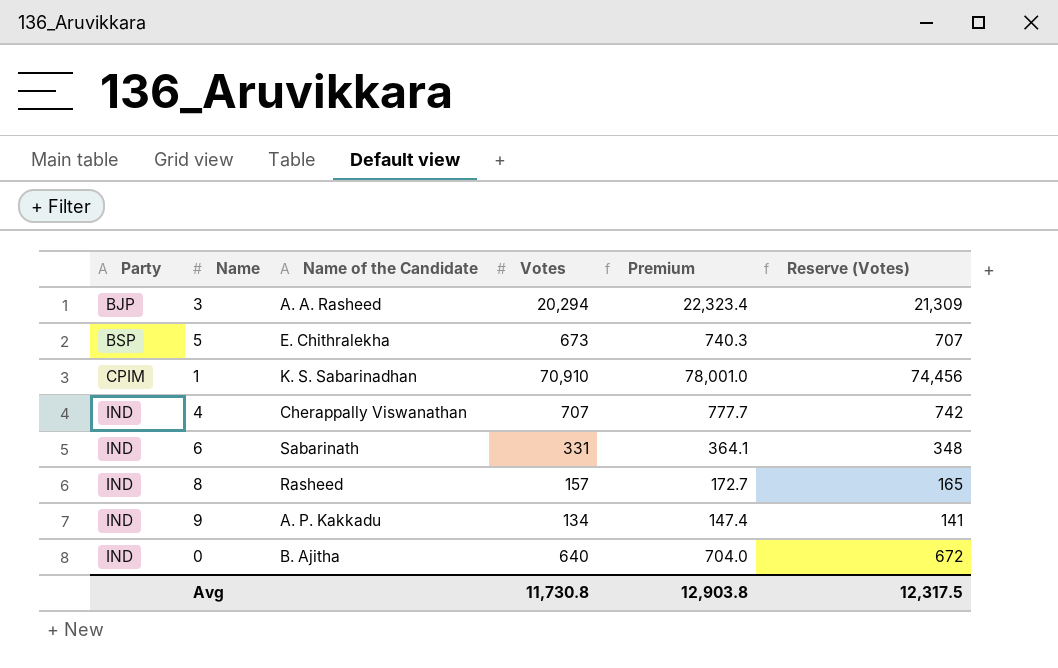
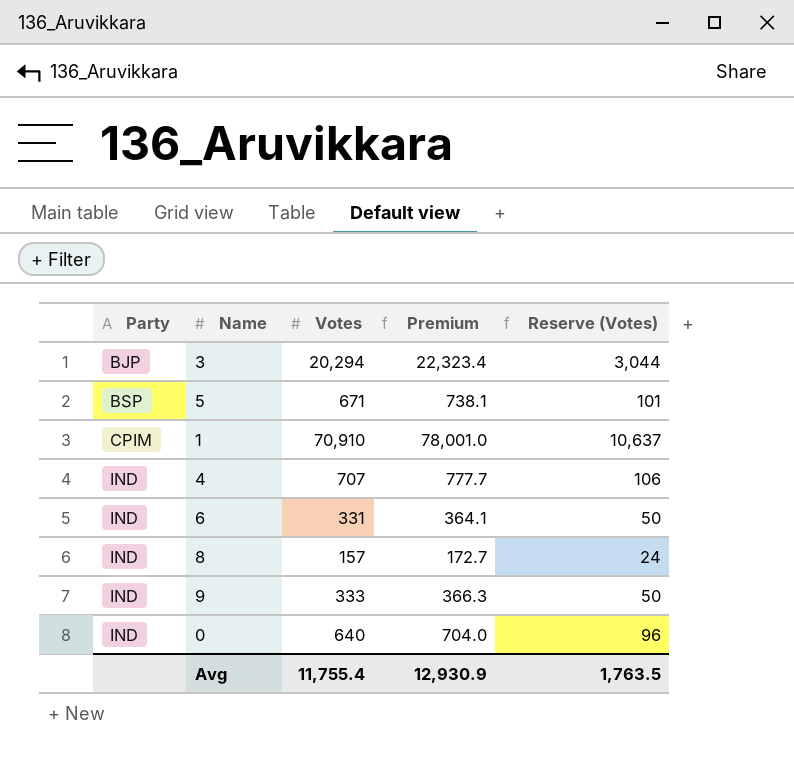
column Name of the Candidate | position: 3 -> none
column Reserve (Votes) | formula: [Votes] * 1.05 -> [Votes] * 0.15
5 | Votes: 673 -> 671
5 | Premium: 740.3 -> 738.1
9 | Votes: 134 -> 333
9 | Premium: 147.4 -> 366.3
Avg | Votes: 11,730.8 -> 11,755.4
Avg | Premium: 12,903.8 -> 12,930.9
Avg | Reserve (Votes): 12,317.5 -> 1,763.5

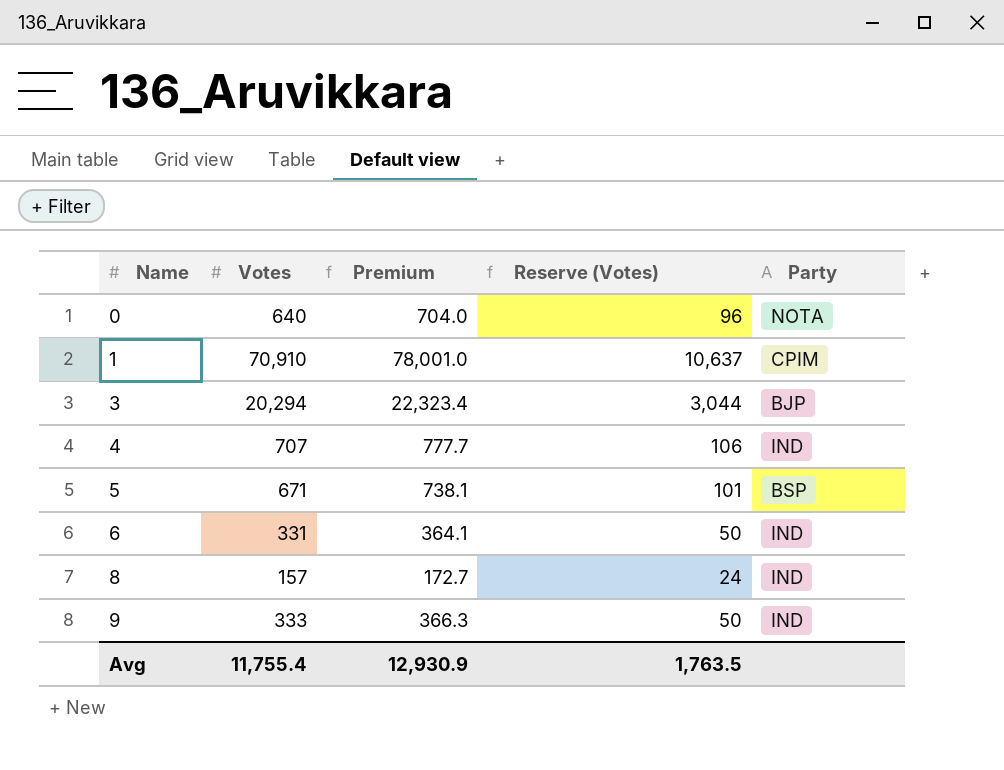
row order: Party ascending -> Name ascending
column Party | position: 1 -> 5
0 | Party: IND -> NOTA

